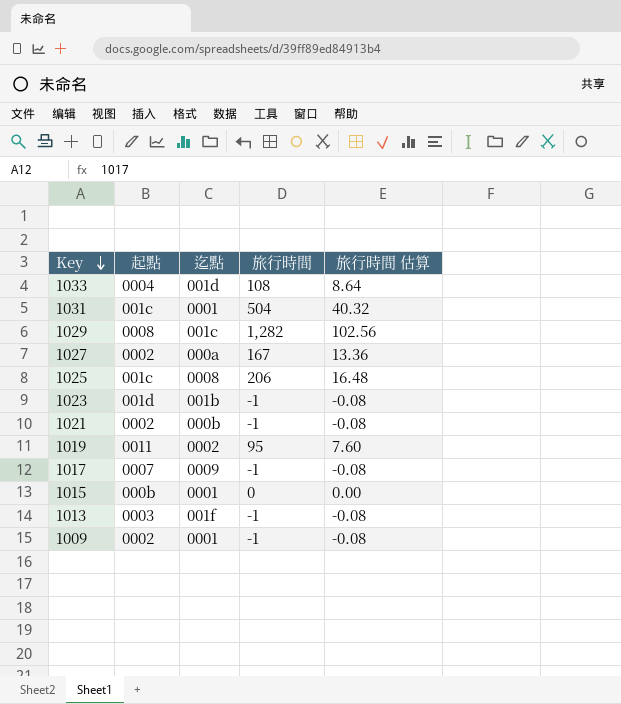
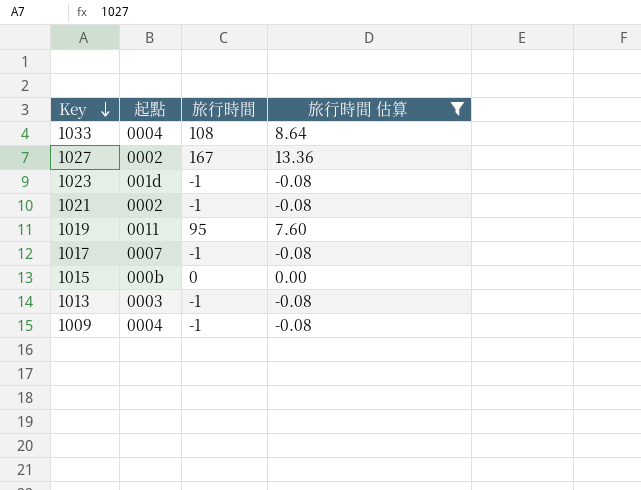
filter: none -> 旅行時間 估算 <= 13.36
column 迄點 | position: 3 -> none
1009 | 起點: 0002 -> 0004

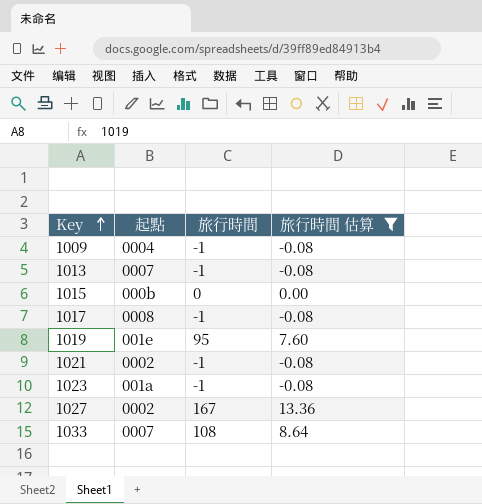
row order: Key descending -> Key ascending
1013 | 起點: 0003 -> 0007
1017 | 起點: 0007 -> 0008
1019 | 起點: 0011 -> 001e
1023 | 起點: 001d -> 001a
1033 | 起點: 0004 -> 0007

